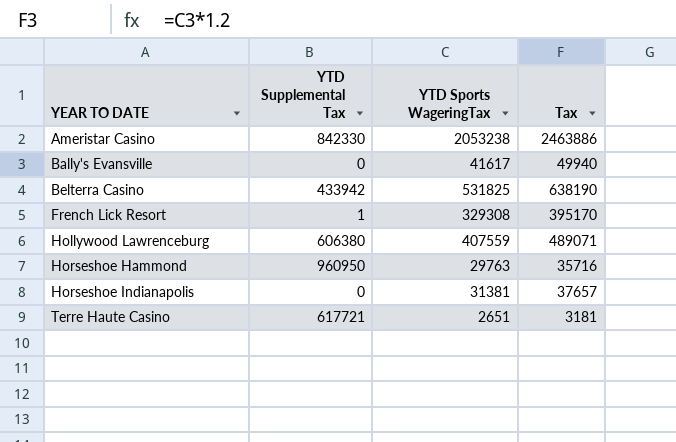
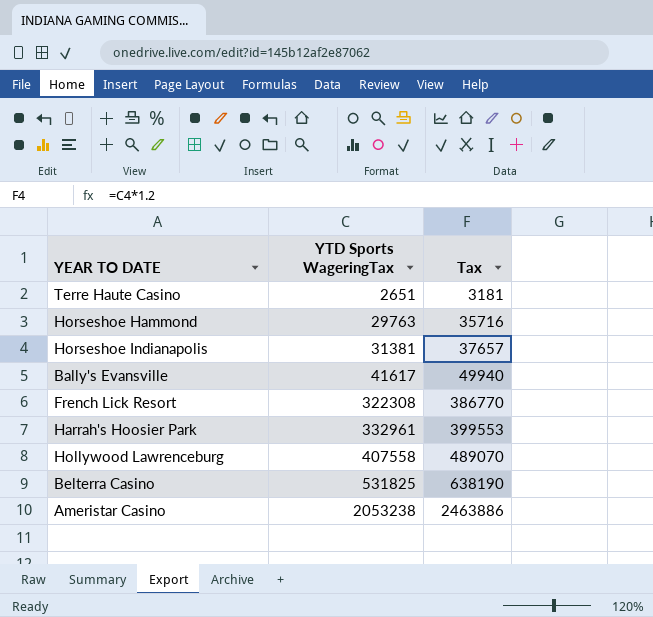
row order: YEAR TO DATE ascending -> YTD Sports WageringTax ascending
column YTD Supplemental Tax | position: 2 -> none
French Lick Resort | YTD Sports WageringTax: 329308 -> 322308
French Lick Resort | Tax: 395170 -> 386770
row Harrah's Hoosier Park: none -> 332961 | 399553
Hollywood Lawrenceburg | YTD Sports WageringTax: 407559 -> 407558
Hollywood Lawrenceburg | Tax: 489071 -> 489070

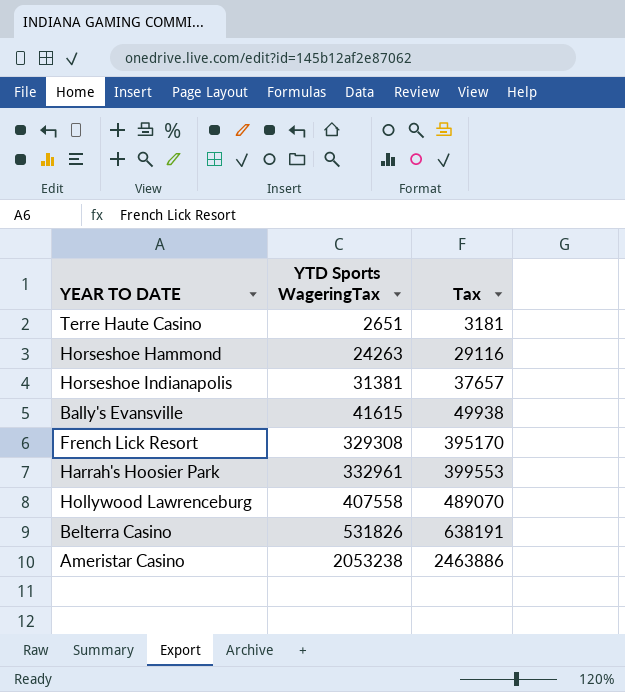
Horseshoe Hammond | YTD Sports WageringTax: 29763 -> 24263
Horseshoe Hammond | Tax: 35716 -> 29116
Bally's Evansville | YTD Sports WageringTax: 41617 -> 41615
Bally's Evansville | Tax: 49940 -> 49938
French Lick Resort | YTD Sports WageringTax: 322308 -> 329308
French Lick Resort | Tax: 386770 -> 395170
Belterra Casino | YTD Sports WageringTax: 531825 -> 531826
Belterra Casino | Tax: 638190 -> 638191

